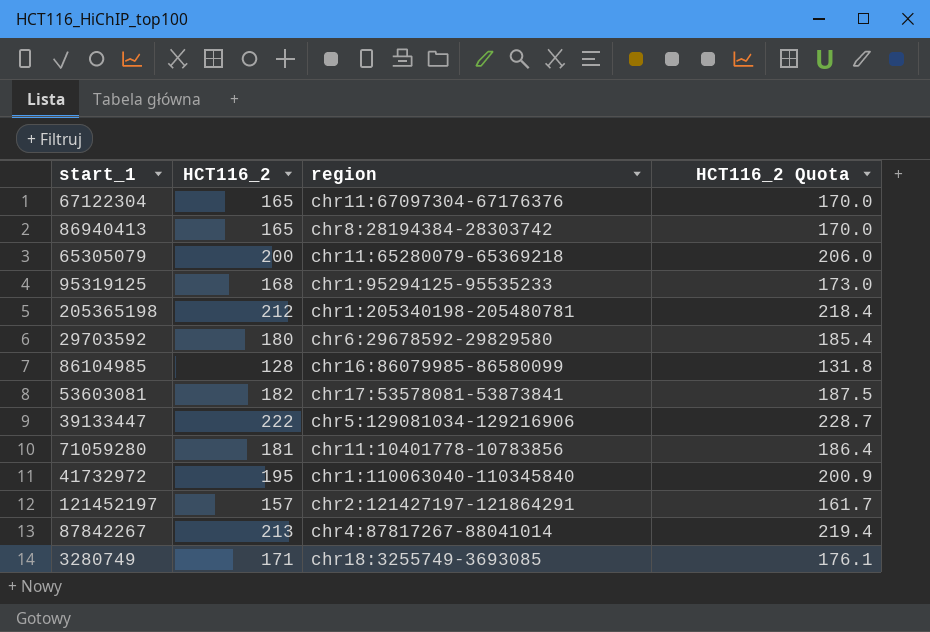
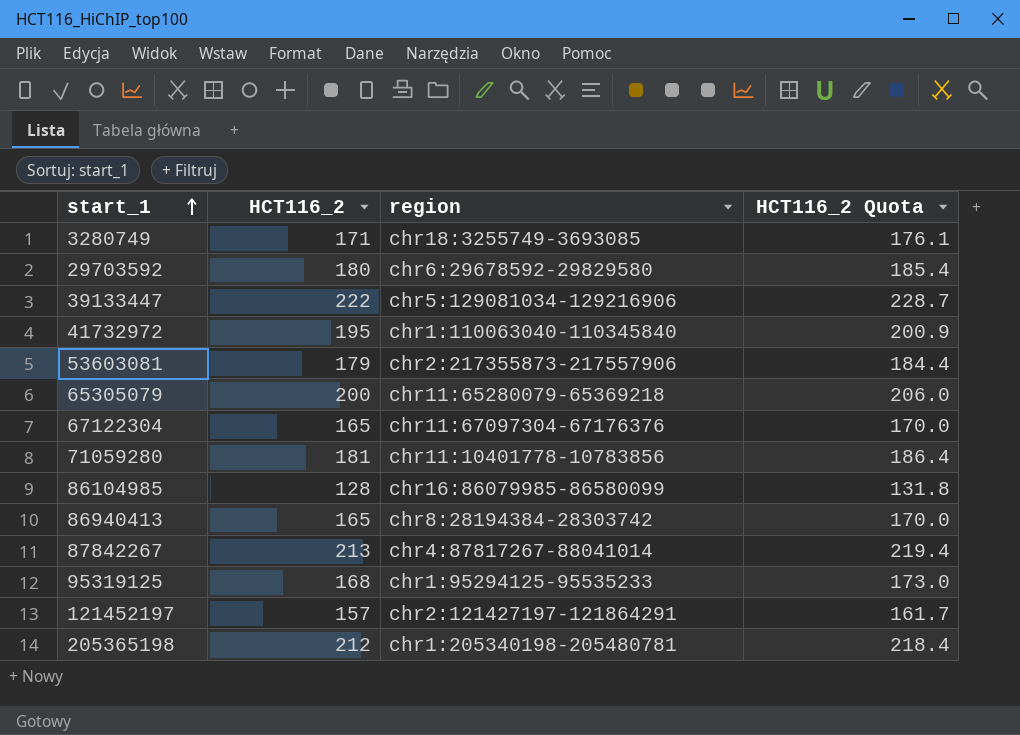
row order: none -> start_1 ascending
53603081 | HCT116_2: 182 -> 179
53603081 | region: chr17:53578081-53873841 -> chr2:217355873-217557906
53603081 | HCT116_2 Quota: 187.5 -> 184.4

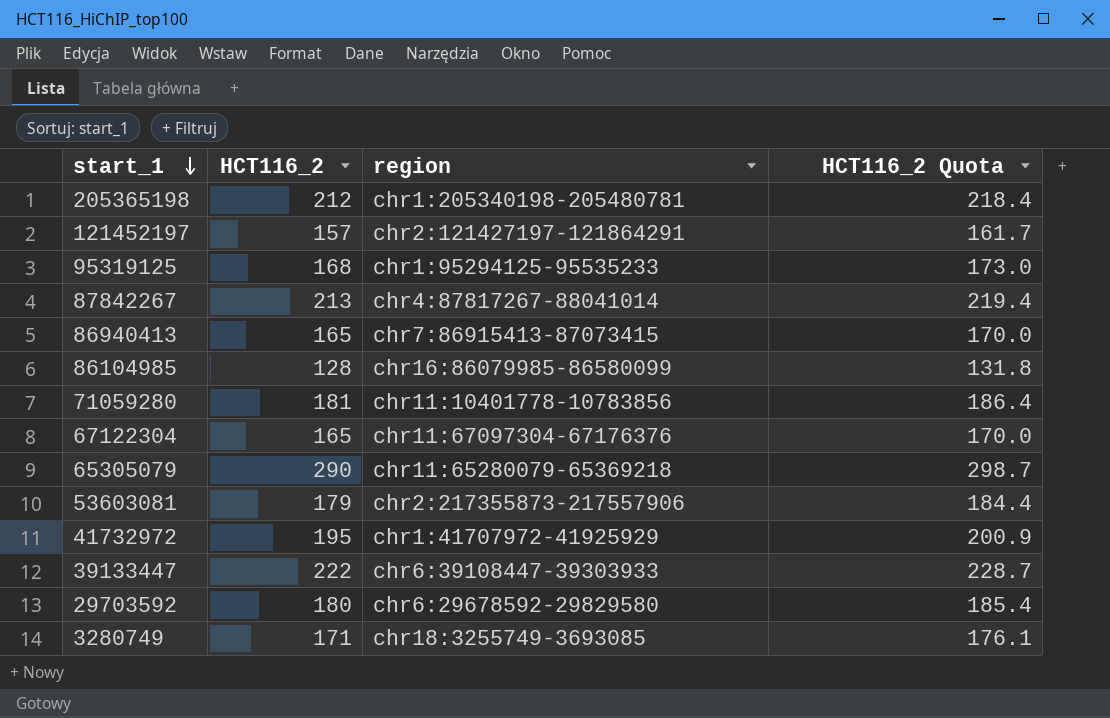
row order: start_1 ascending -> start_1 descending
86940413 | region: chr8:28194384-28303742 -> chr7:86915413-87073415
65305079 | HCT116_2: 200 -> 290
65305079 | HCT116_2 Quota: 206.0 -> 298.7
41732972 | region: chr1:110063040-110345840 -> chr1:41707972-41925929
39133447 | region: chr5:129081034-129216906 -> chr6:39108447-39303933

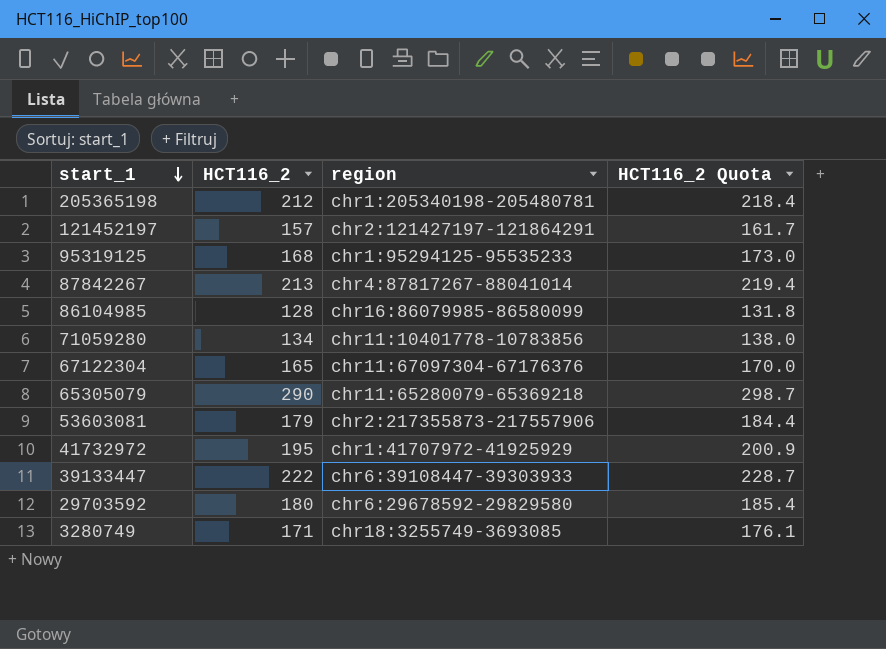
row 86940413: 165 | chr7:86915413-87073415 | 170.0 -> none
71059280 | HCT116_2: 181 -> 134
71059280 | HCT116_2 Quota: 186.4 -> 138.0

